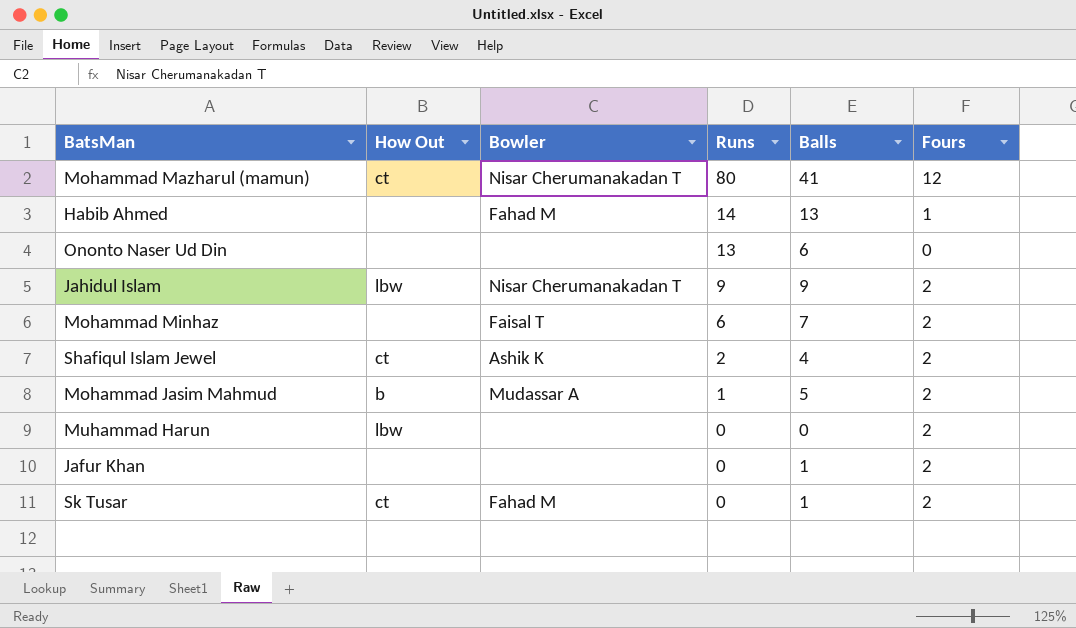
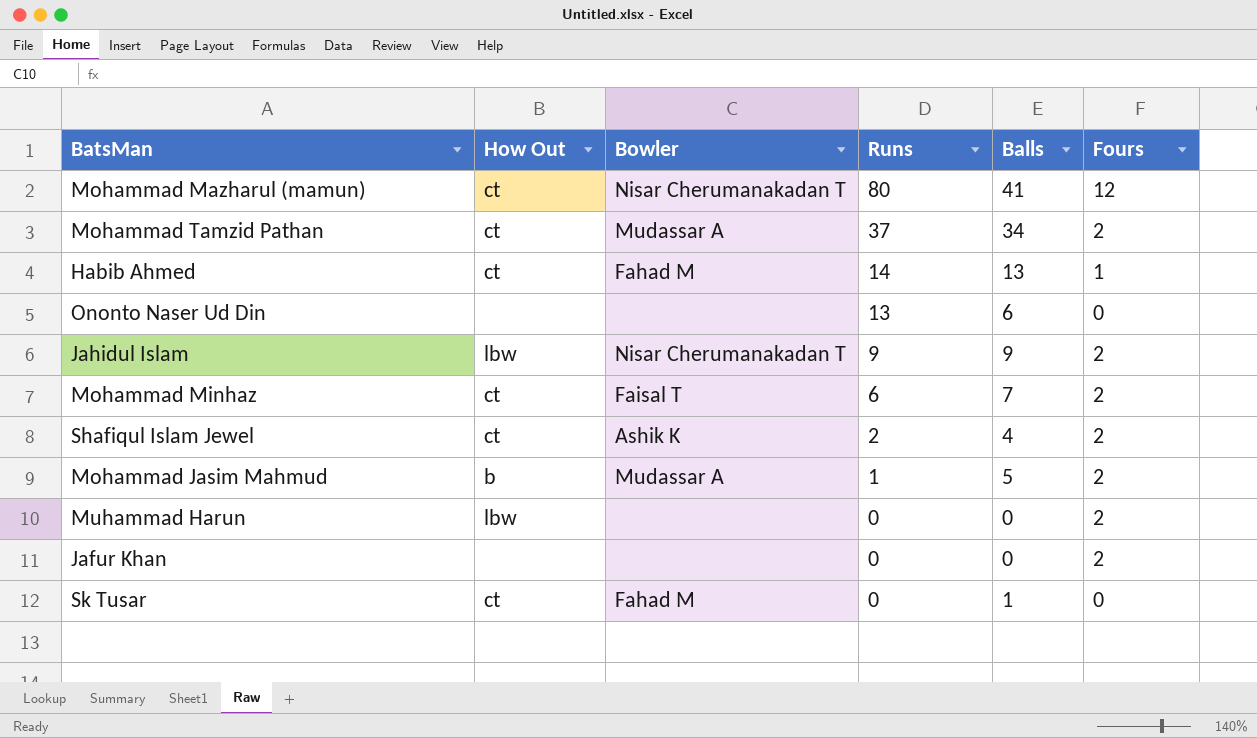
row Mohammad Tamzid Pathan: none -> ct | Mudassar A | 37 | 34 | 2
Habib Ahmed | How Out: none -> ct
Mohammad Minhaz | How Out: none -> ct
Jafur Khan | Balls: 1 -> 0
Sk Tusar | Fours: 2 -> 0

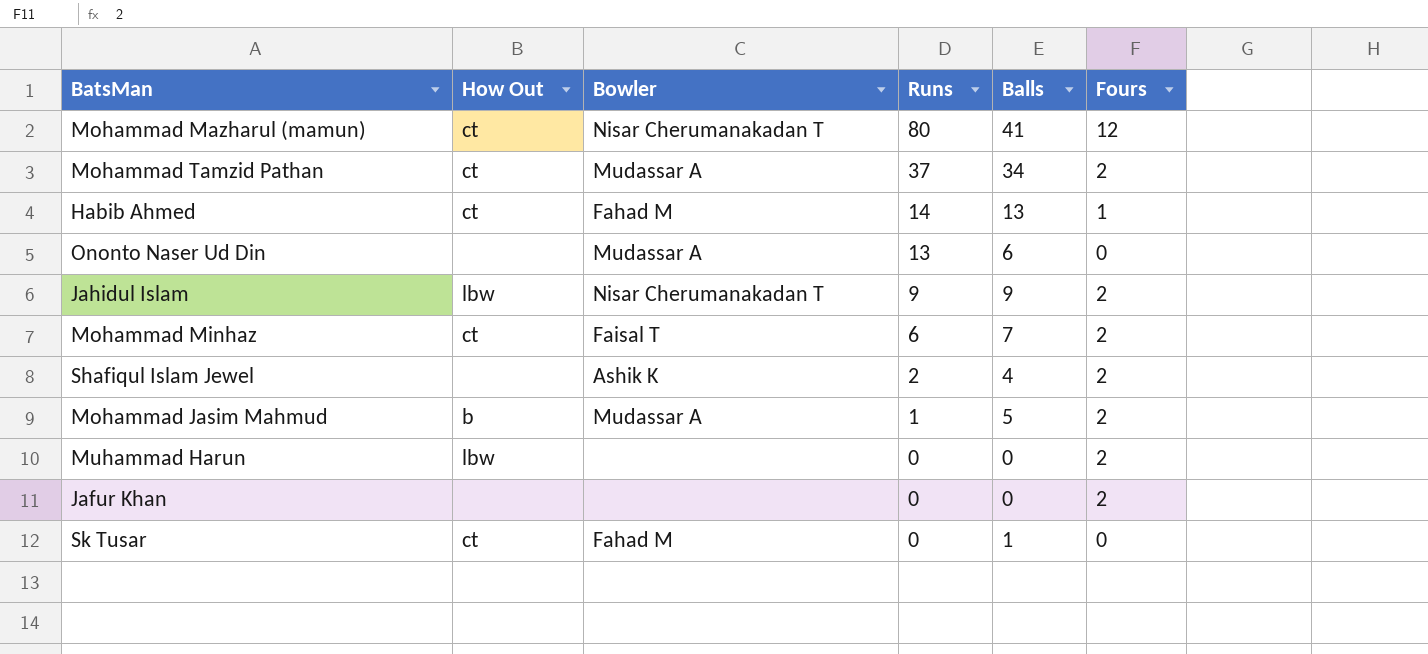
Ononto Naser Ud Din | Bowler: none -> Mudassar A
Shafiqul Islam Jewel | How Out: ct -> none

